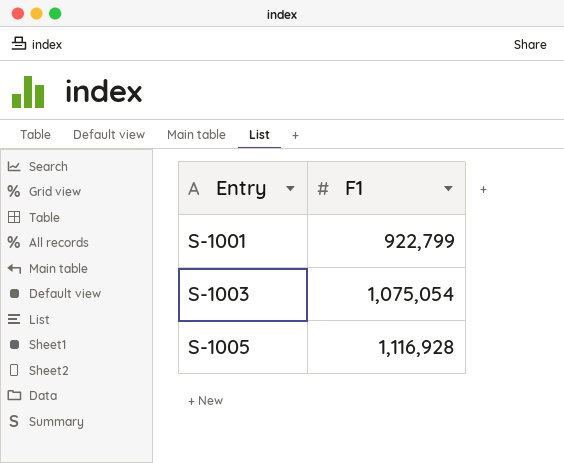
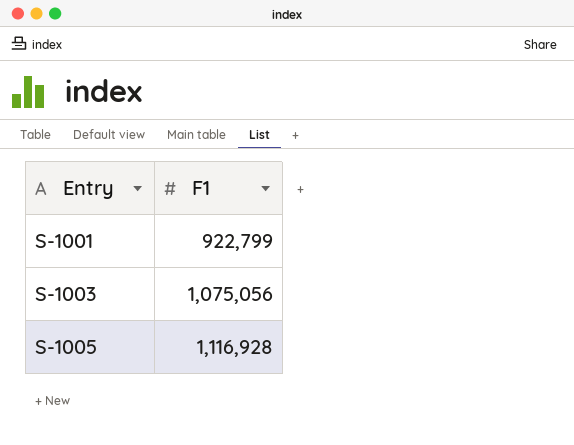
S-1003 | F1: 1,075,054 -> 1,075,056

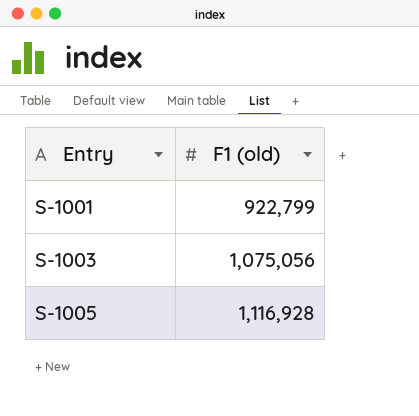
column name: F1 -> F1 (old)

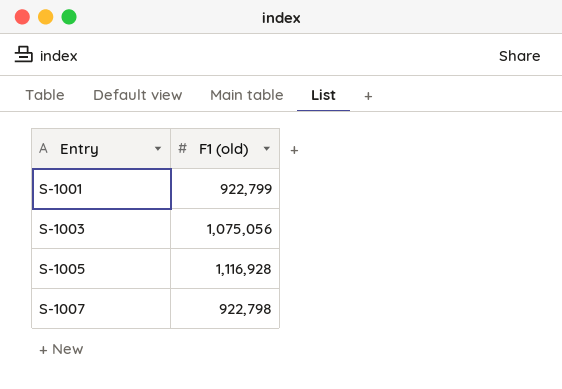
row S-1007: none -> 922,798

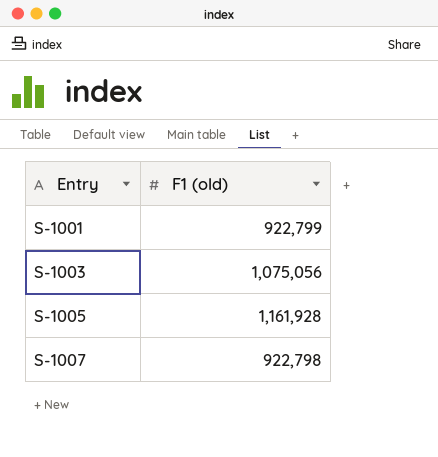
S-1005 | F1 (old): 1,116,928 -> 1,161,928

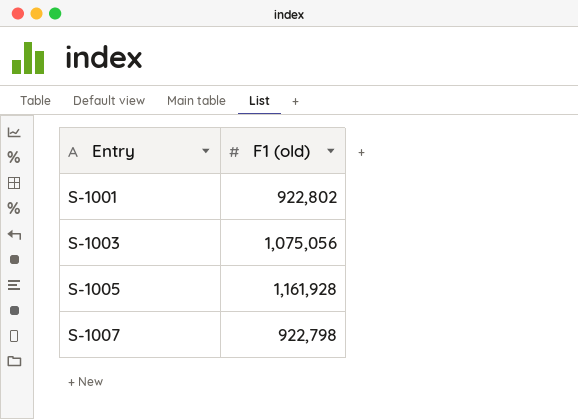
S-1001 | F1 (old): 922,799 -> 922,802

